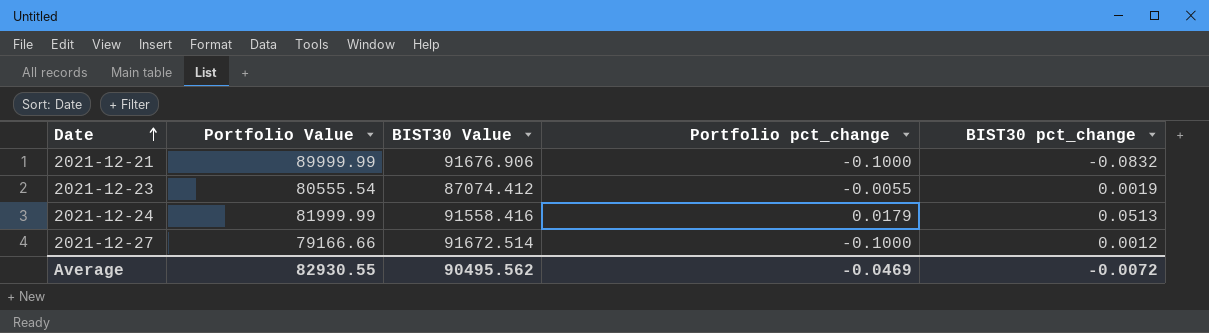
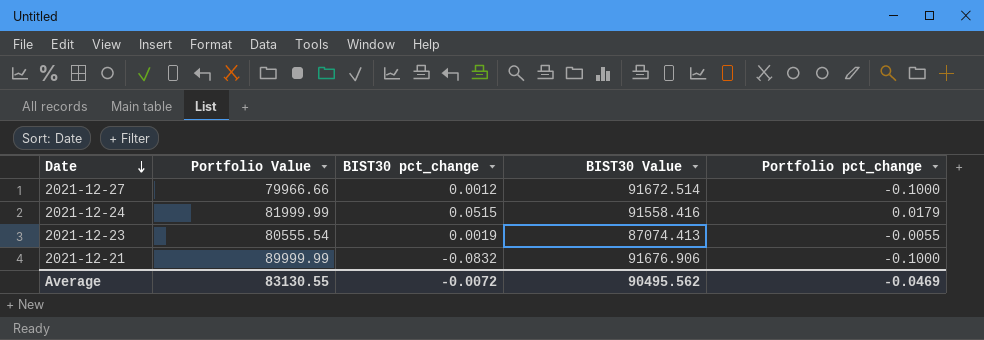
row order: Date ascending -> Date descending
column BIST30 pct_change | position: 5 -> 3
2021-12-27 | Portfolio Value: 79166.66 -> 79966.66
2021-12-24 | BIST30 pct_change: 0.0513 -> 0.0515
2021-12-23 | BIST30 Value: 87074.412 -> 87074.413
Average | Portfolio Value: 82930.55 -> 83130.55

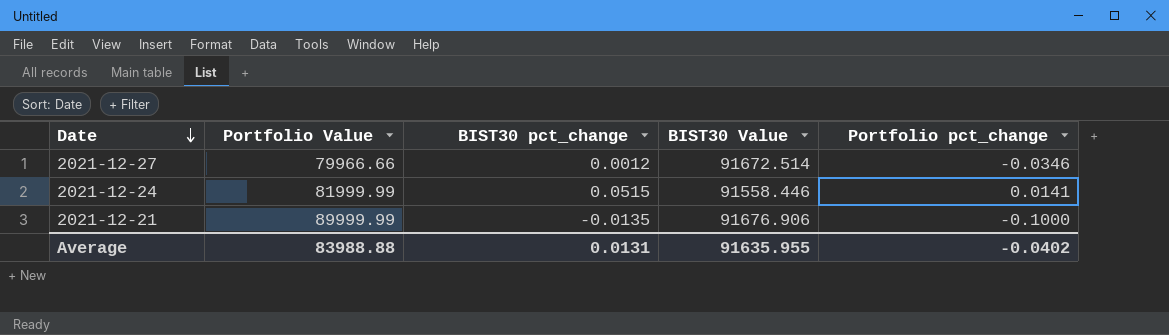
row 2021-12-23: 80555.54 | 0.0019 | 87074.413 | -0.0055 -> none
2021-12-27 | Portfolio pct_change: -0.1000 -> -0.0346
2021-12-24 | BIST30 Value: 91558.416 -> 91558.446
2021-12-24 | Portfolio pct_change: 0.0179 -> 0.0141
2021-12-21 | BIST30 pct_change: -0.0832 -> -0.0135
Average | Portfolio Value: 83130.55 -> 83988.88
Average | BIST30 pct_change: -0.0072 -> 0.0131
Average | BIST30 Value: 90495.562 -> 91635.955
Average | Portfolio pct_change: -0.0469 -> -0.0402

